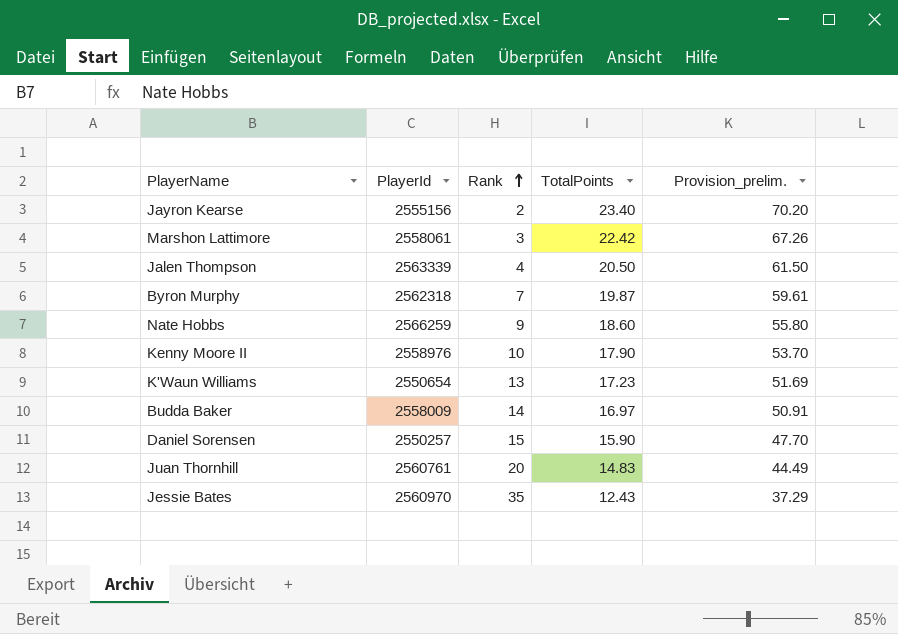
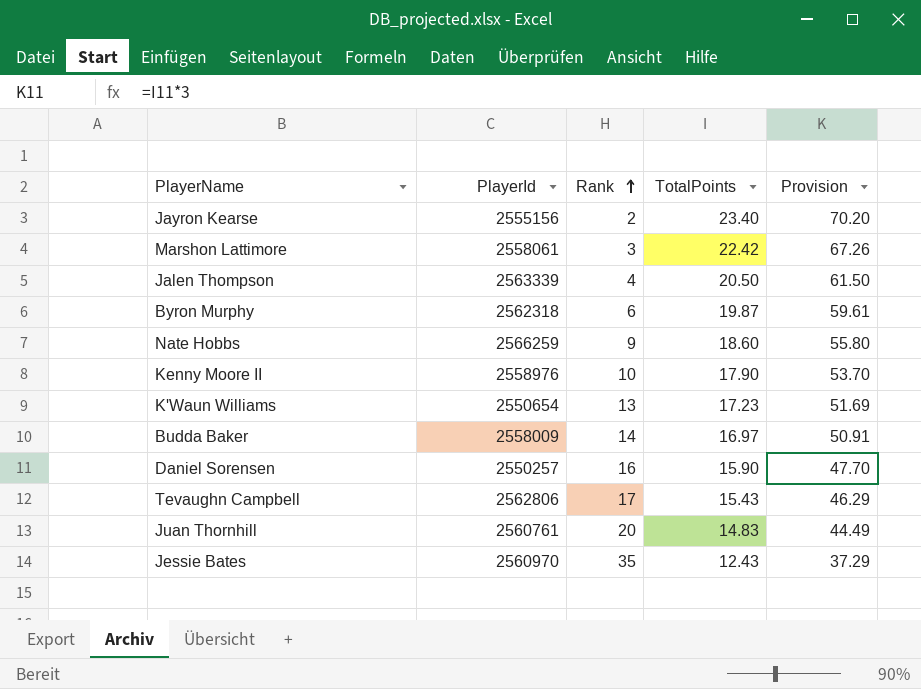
column name: Provision_prelim. -> Provision
Byron Murphy | Rank: 7 -> 6
Daniel Sorensen | Rank: 15 -> 16
row Tevaughn Campbell: none -> 2562806 | 17 | 15.43 | 46.29

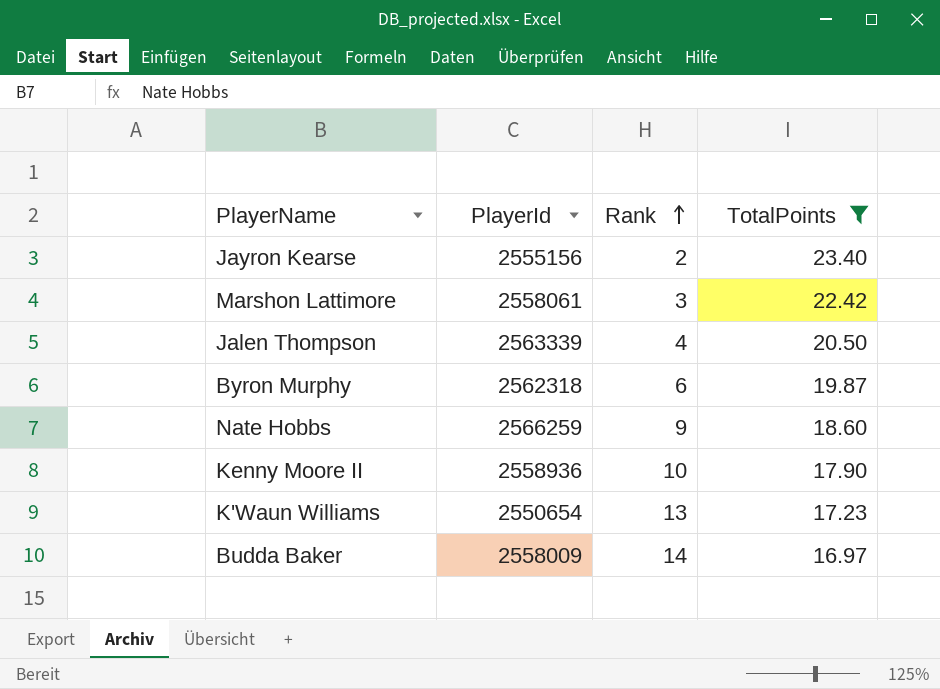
filter: none -> TotalPoints >= 16.97
column Provision | formula: [TotalPoints] * 3 -> none
Kenny Moore II | PlayerId: 2558976 -> 2558936

